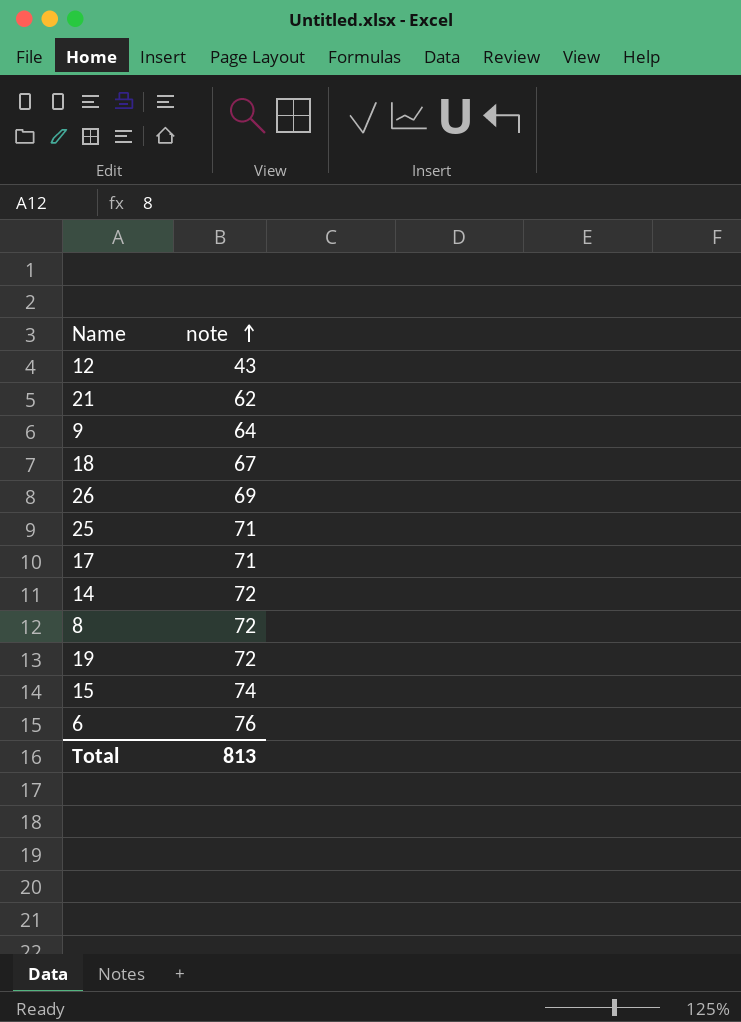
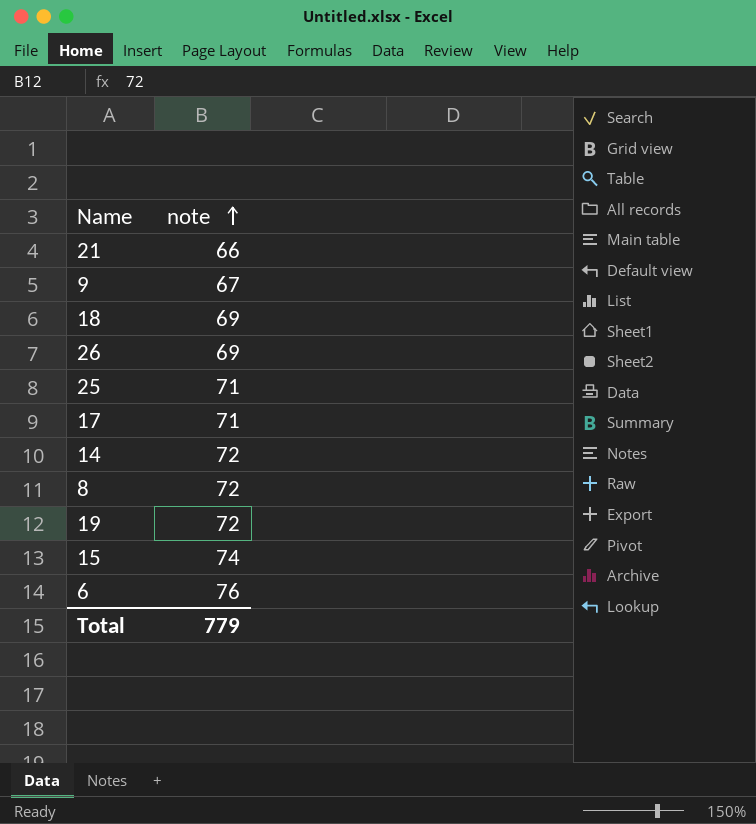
row 12: 43 -> none
21 | note: 62 -> 66
9 | note: 64 -> 67
18 | note: 67 -> 69
Total | note: 813 -> 779

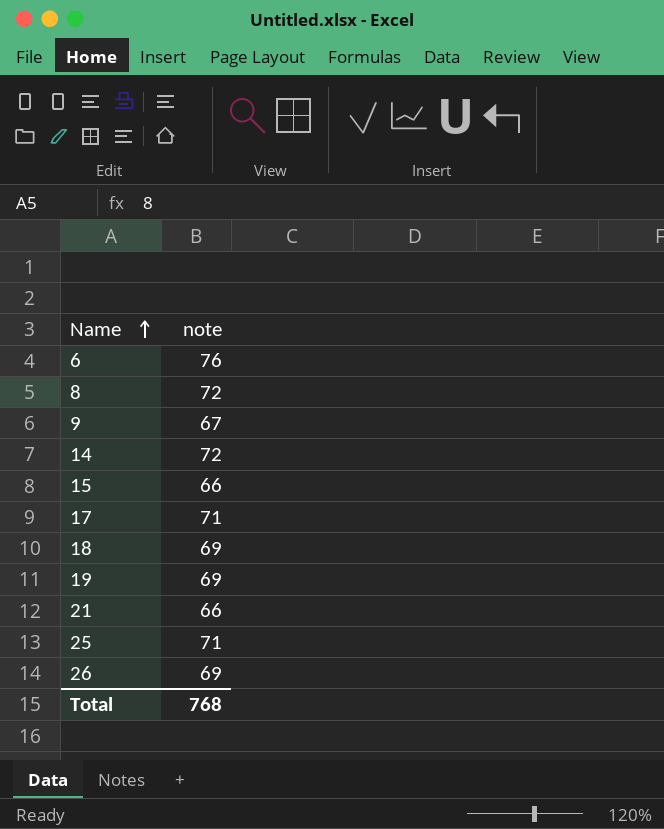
row order: note ascending -> Name ascending
15 | note: 74 -> 66
19 | note: 72 -> 69
Total | note: 779 -> 768

